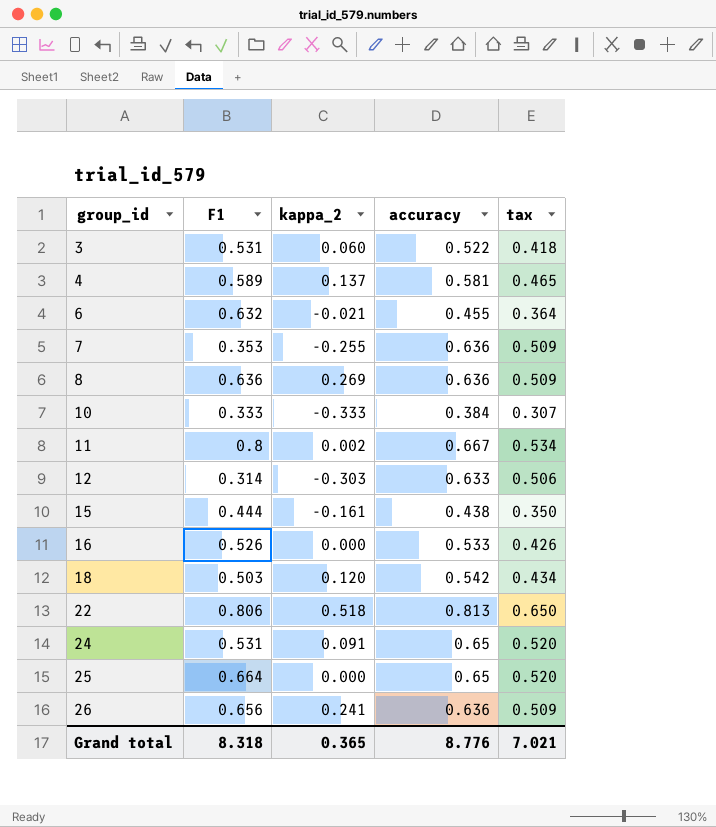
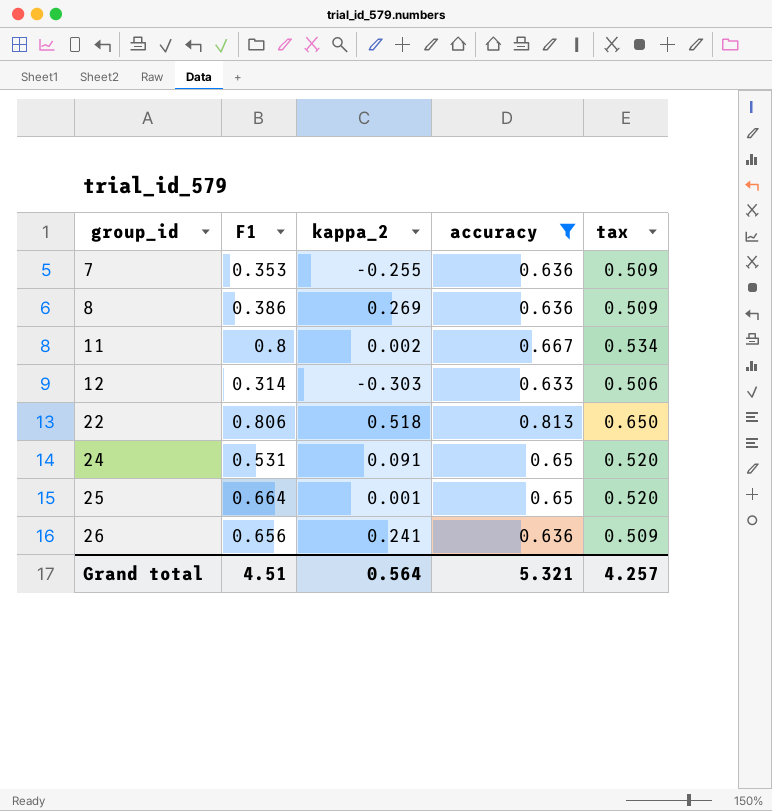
filter: none -> accuracy >= 0.633
8 | F1: 0.636 -> 0.386
25 | kappa_2: 0.000 -> 0.001
Grand total | F1: 8.318 -> 4.51
Grand total | kappa_2: 0.365 -> 0.564
Grand total | accuracy: 8.776 -> 5.321
Grand total | tax: 7.021 -> 4.257

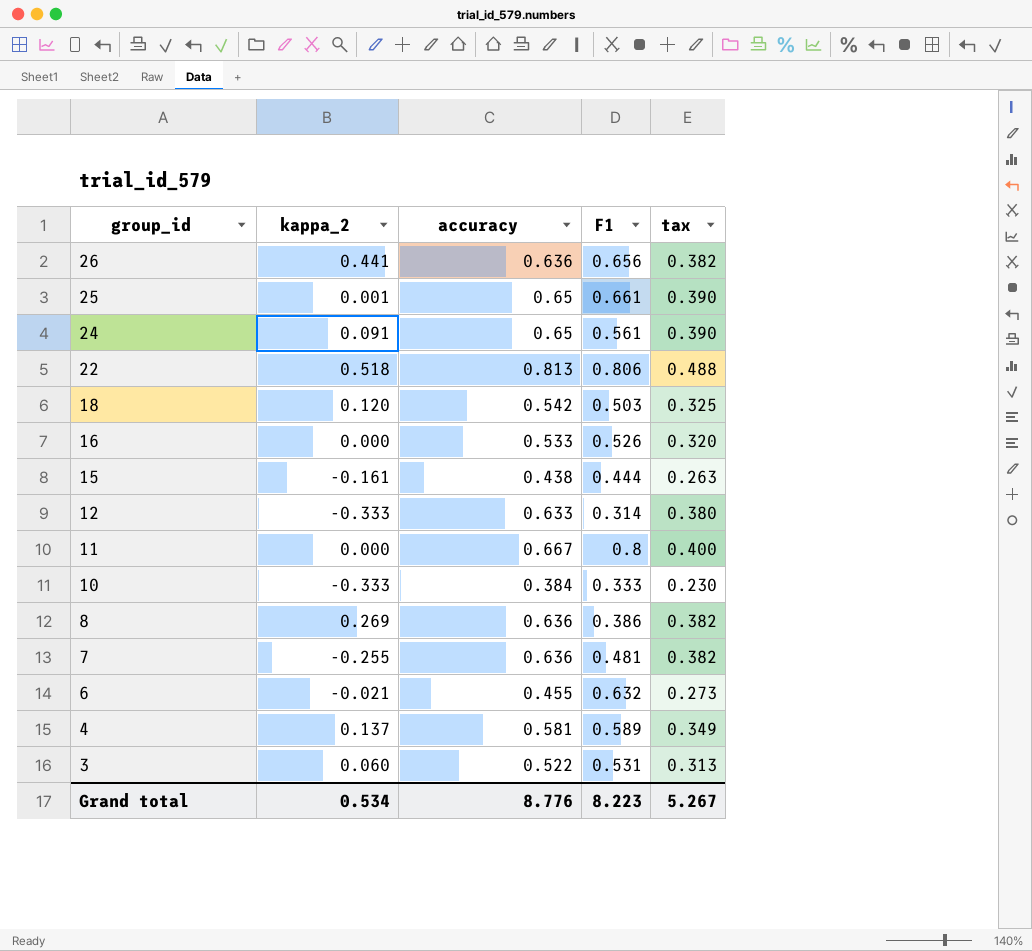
filter: accuracy >= 0.633 -> none
row order: group_id ascending -> group_id descending
column F1 | position: 2 -> 4
column tax | formula: [accuracy] * 0.8 -> [accuracy] * 0.6
26 | kappa_2: 0.241 -> 0.441
25 | F1: 0.664 -> 0.661
24 | F1: 0.531 -> 0.561
12 | kappa_2: -0.303 -> -0.333
11 | kappa_2: 0.002 -> 0.000
7 | F1: 0.353 -> 0.481
Grand total | kappa_2: 0.564 -> 0.534
Grand total | accuracy: 5.321 -> 8.776
Grand total | F1: 4.51 -> 8.223
Grand total | tax: 4.257 -> 5.267

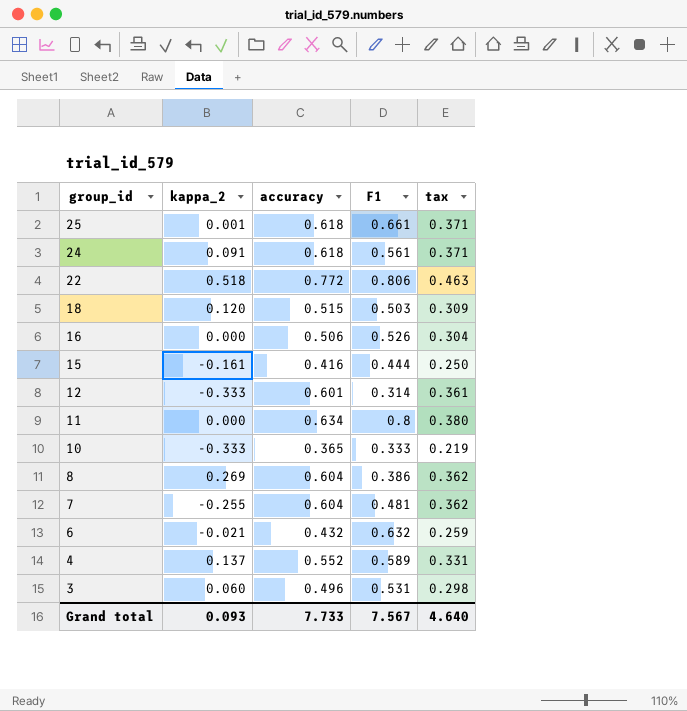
row 26: 0.441 | 0.636 | 0.656 | 0.382 -> none
25 | accuracy: 0.65 -> 0.618
25 | tax: 0.390 -> 0.371
24 | accuracy: 0.65 -> 0.618
24 | tax: 0.390 -> 0.371
22 | accuracy: 0.813 -> 0.772
22 | tax: 0.488 -> 0.463
18 | accuracy: 0.542 -> 0.515
18 | tax: 0.325 -> 0.309
16 | accuracy: 0.533 -> 0.506
16 | tax: 0.320 -> 0.304
15 | accuracy: 0.438 -> 0.416
15 | tax: 0.263 -> 0.250
12 | accuracy: 0.633 -> 0.601
12 | tax: 0.380 -> 0.361
11 | accuracy: 0.667 -> 0.634
11 | tax: 0.400 -> 0.380
10 | accuracy: 0.384 -> 0.365
10 | tax: 0.230 -> 0.219
8 | accuracy: 0.636 -> 0.604
8 | tax: 0.382 -> 0.362
7 | accuracy: 0.636 -> 0.604
7 | tax: 0.382 -> 0.362
6 | accuracy: 0.455 -> 0.432
6 | tax: 0.273 -> 0.259
4 | accuracy: 0.581 -> 0.552
4 | tax: 0.349 -> 0.331
3 | accuracy: 0.522 -> 0.496
3 | tax: 0.313 -> 0.298
Grand total | kappa_2: 0.534 -> 0.093
Grand total | accuracy: 8.776 -> 7.733
Grand total | F1: 8.223 -> 7.567
Grand total | tax: 5.267 -> 4.640

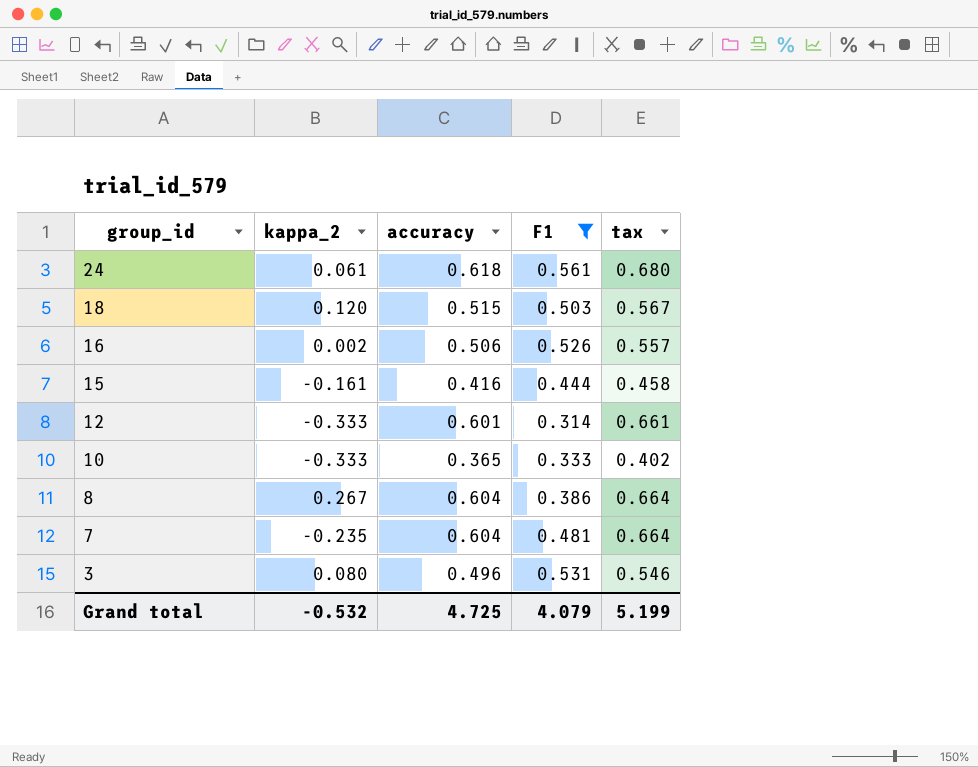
filter: none -> F1 <= 0.561
column tax | formula: [accuracy] * 0.6 -> [accuracy] * 1.1
24 | kappa_2: 0.091 -> 0.061
16 | kappa_2: 0.000 -> 0.002
8 | kappa_2: 0.269 -> 0.267
7 | kappa_2: -0.255 -> -0.235
3 | kappa_2: 0.060 -> 0.080
Grand total | kappa_2: 0.093 -> -0.532
Grand total | accuracy: 7.733 -> 4.725
Grand total | F1: 7.567 -> 4.079
Grand total | tax: 4.640 -> 5.199

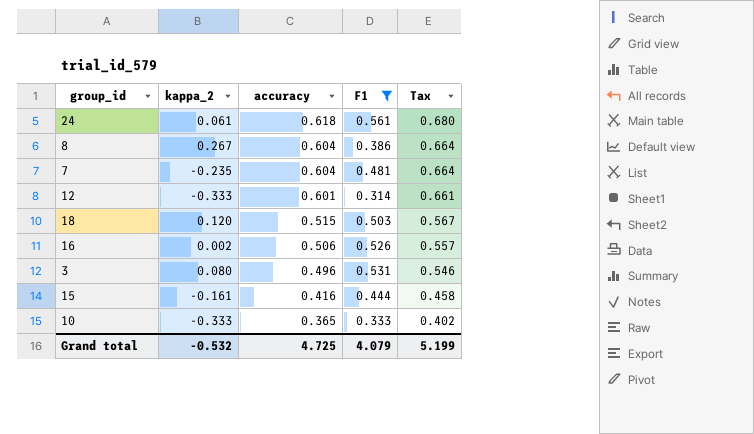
row order: group_id descending -> accuracy descending
column name: tax -> Tax

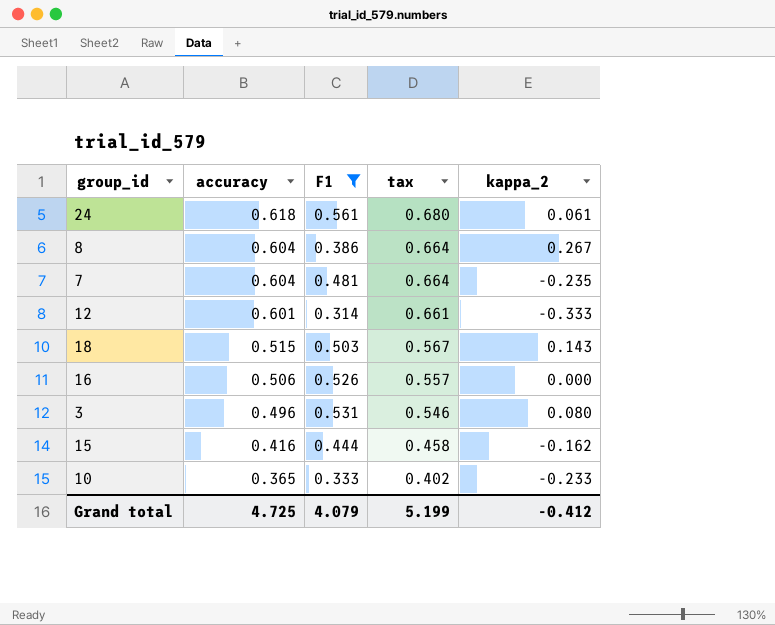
column name: Tax -> tax
column kappa_2 | position: 2 -> 5
18 | kappa_2: 0.120 -> 0.143
16 | kappa_2: 0.002 -> 0.000
15 | kappa_2: -0.161 -> -0.162
10 | kappa_2: -0.333 -> -0.233
Grand total | kappa_2: -0.532 -> -0.412

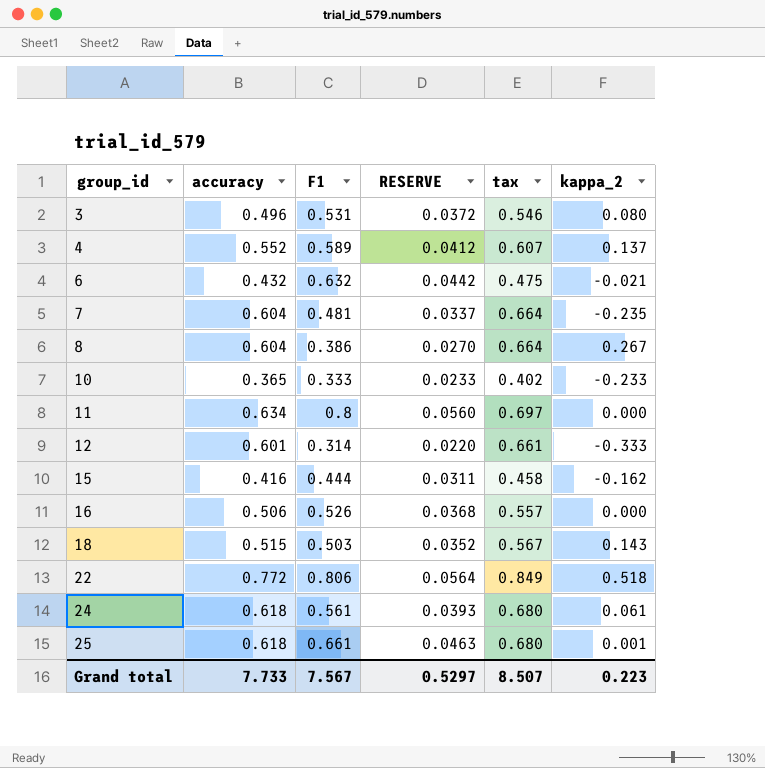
filter: F1 <= 0.561 -> none
row order: accuracy descending -> group_id ascending
column RESERVE | formula: none -> [F1] * 0.07
Grand total | accuracy: 4.725 -> 7.733
Grand total | F1: 4.079 -> 7.567
Grand total | tax: 5.199 -> 8.507
Grand total | kappa_2: -0.412 -> 0.223

